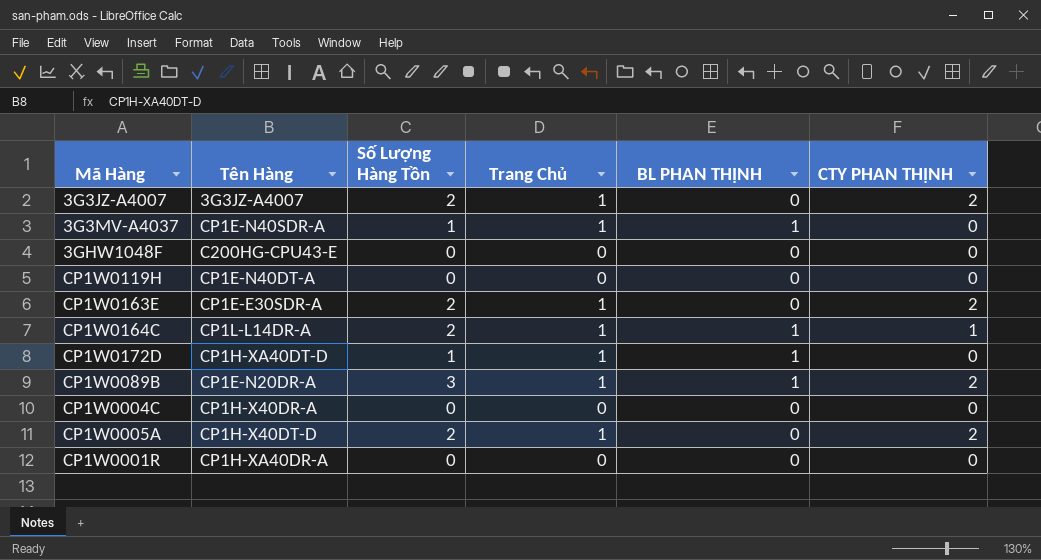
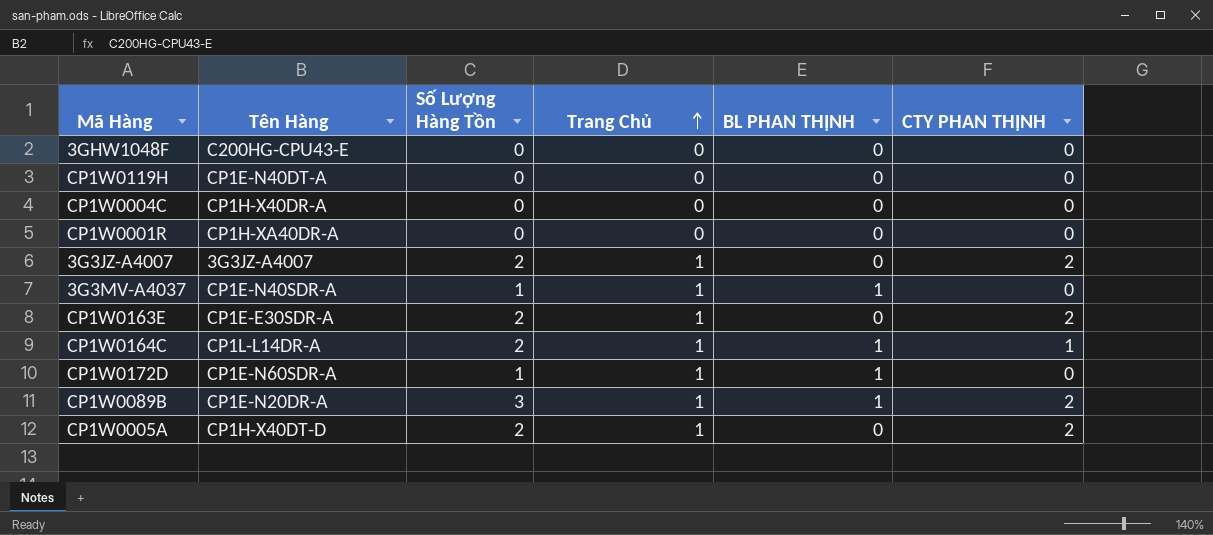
row order: none -> Trang Chủ ascending
CP1W0172D | Tên Hàng: CP1H-XA40DT-D -> CP1E-N60SDR-A

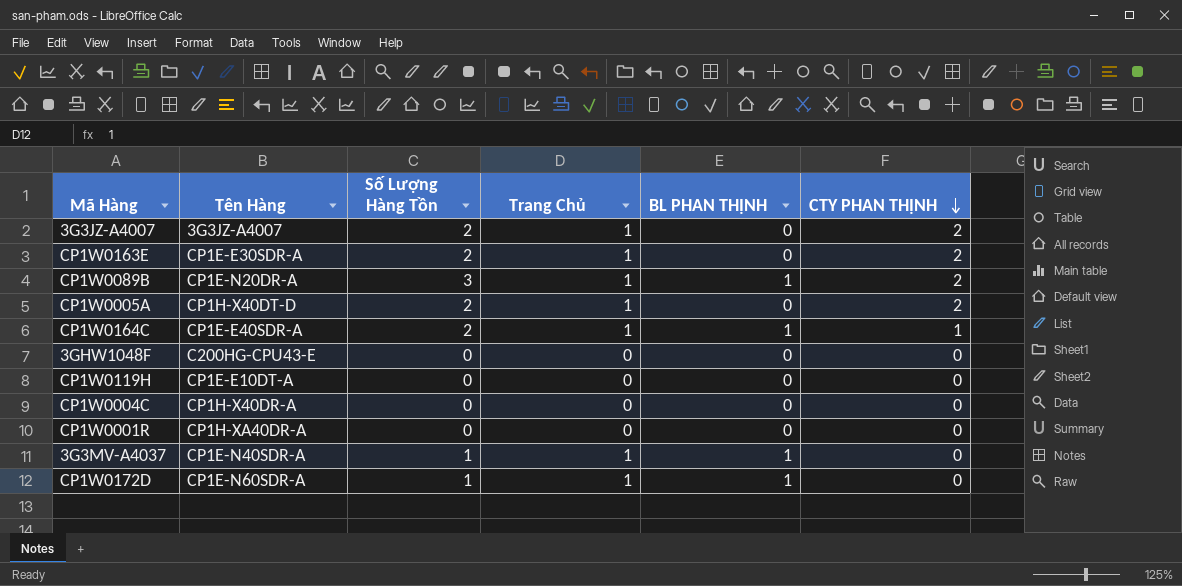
row order: Trang Chủ ascending -> CTY PHAN THỊNH descending
CP1W0164C | Tên Hàng: CP1L-L14DR-A -> CP1E-E40SDR-A
CP1W0119H | Tên Hàng: CP1E-N40DT-A -> CP1E-E10DT-A

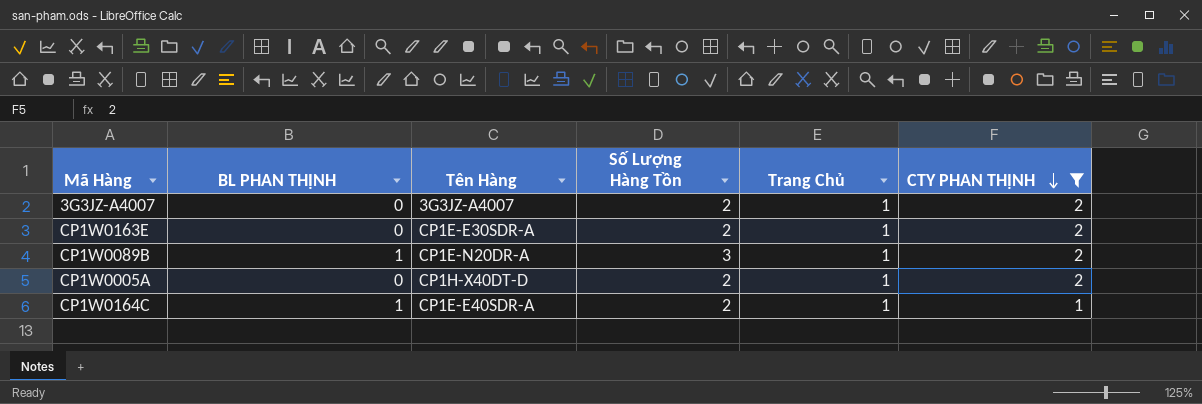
filter: none -> CTY PHAN THỊNH != 0
column BL PHAN THỊNH | position: 5 -> 2

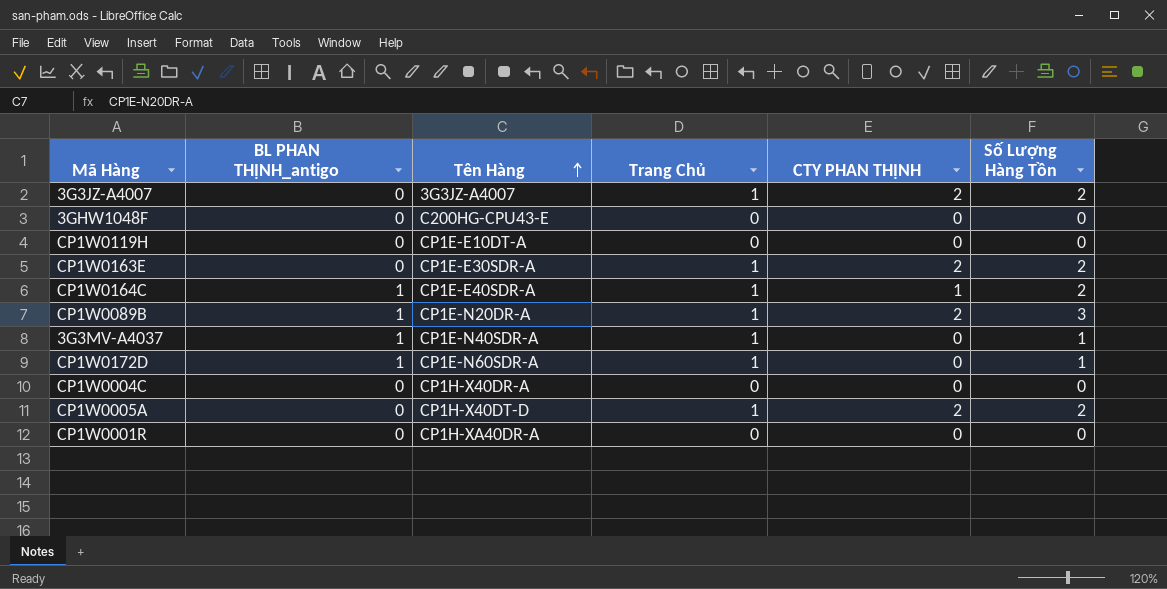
filter: CTY PHAN THỊNH != 0 -> none
row order: CTY PHAN THỊNH descending -> Tên Hàng ascending
column name: BL PHAN THỊNH -> BL PHAN THỊNH_antigo
column Số Lượng Hàng Tồn | position: 4 -> 6

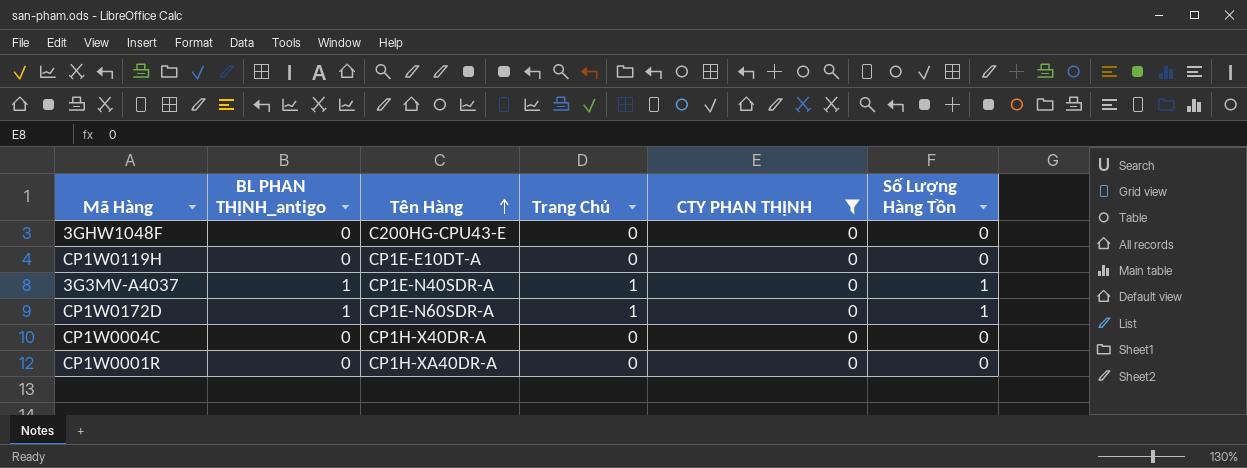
filter: none -> CTY PHAN THỊNH = 0

